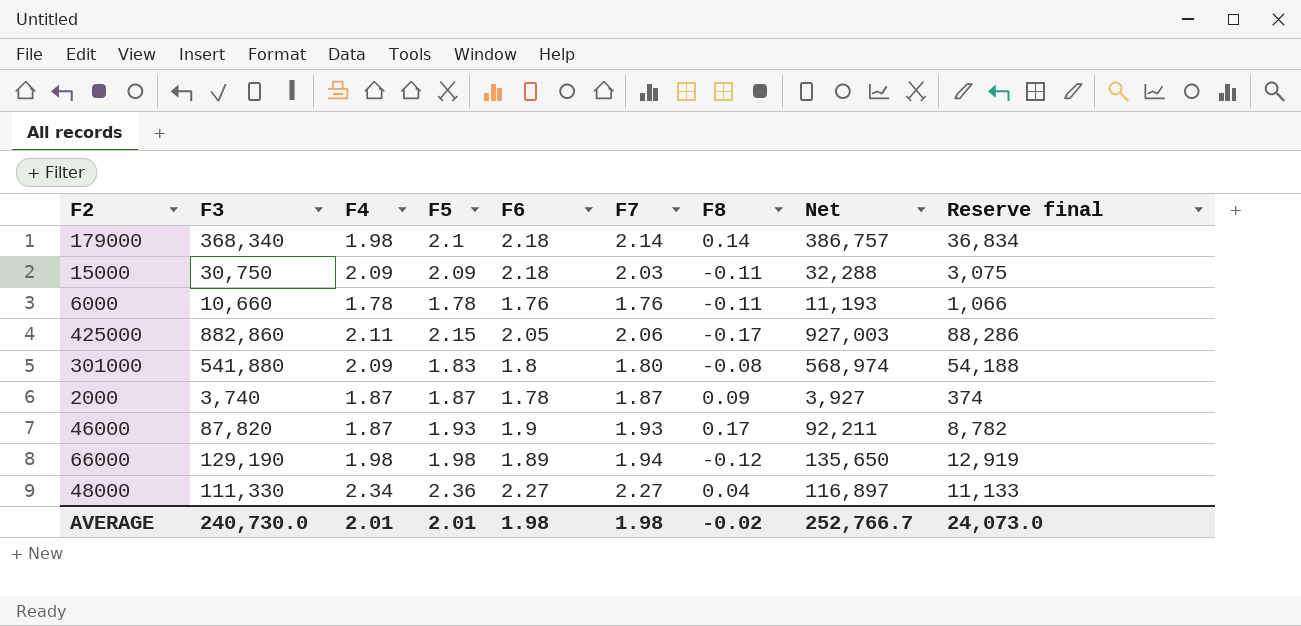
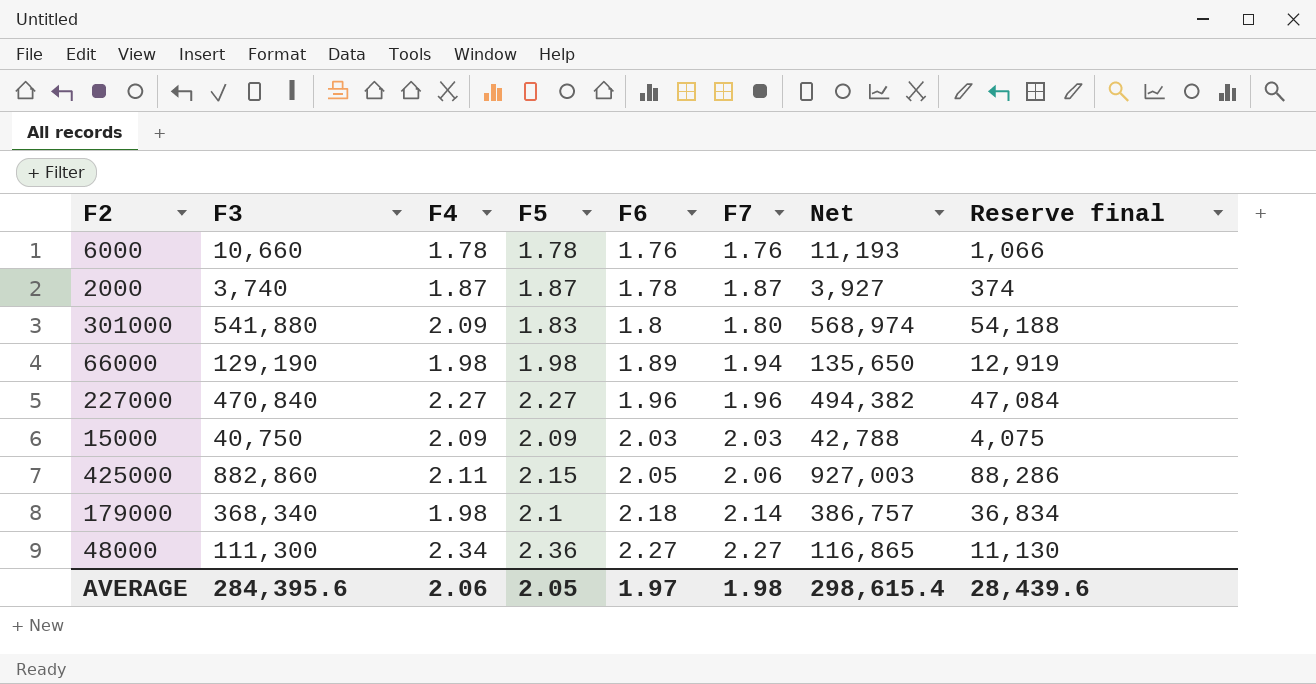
row order: none -> F6 ascending
column F8 | position: 7 -> none
row 46000: 87,820 | 1.87 | 1.93 | 1.9 | 1.93 | 0.17 | 92,211 | 8,782 -> none
row 227000: none -> 470,840 | 2.27 | 2.27 | 1.96 | 1.96 | 494,382 | 47,084
15000 | F3: 30,750 -> 40,750
15000 | F6: 2.18 -> 2.03
15000 | Net: 32,288 -> 42,788
15000 | Reserve final: 3,075 -> 4,075
48000 | F3: 111,330 -> 111,300
48000 | Net: 116,897 -> 116,865
48000 | Reserve final: 11,133 -> 11,130
AVERAGE | F3: 240,730.0 -> 284,395.6
AVERAGE | F4: 2.01 -> 2.06
AVERAGE | F5: 2.01 -> 2.05
AVERAGE | F6: 1.98 -> 1.97
AVERAGE | Net: 252,766.7 -> 298,615.4
AVERAGE | Reserve final: 24,073.0 -> 28,439.6

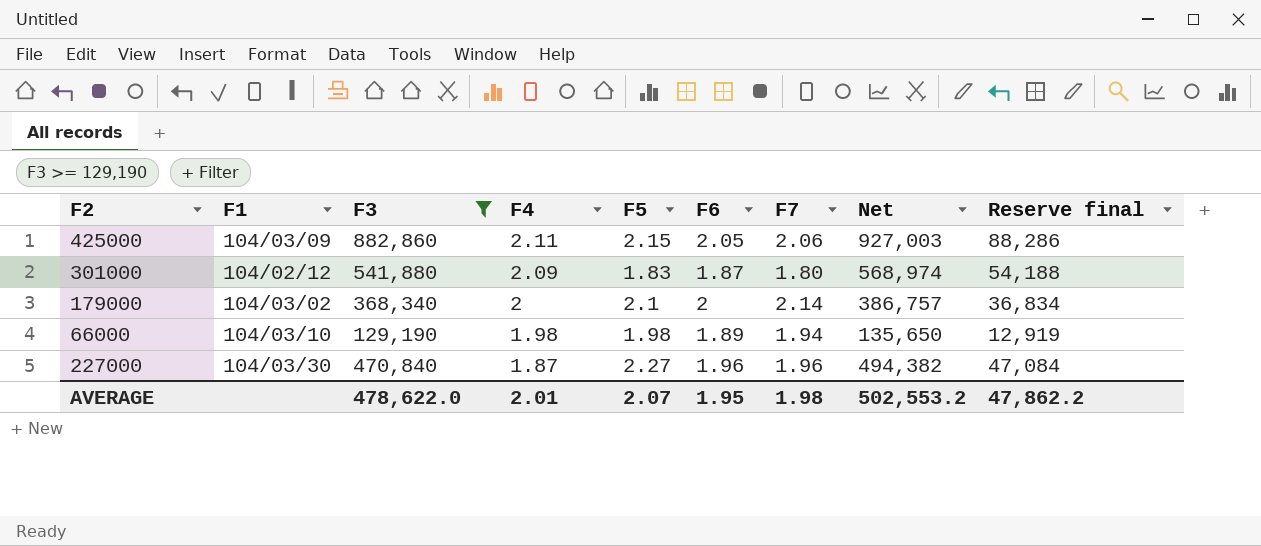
filter: none -> F3 >= 129,190
row order: F6 ascending -> F4 descending
column F1 | position: none -> 2
301000 | F6: 1.8 -> 1.87
179000 | F4: 1.98 -> 2
179000 | F6: 2.18 -> 2
227000 | F4: 2.27 -> 1.87
AVERAGE | F3: 284,395.6 -> 478,622.0
AVERAGE | F4: 2.06 -> 2.01
AVERAGE | F5: 2.05 -> 2.07
AVERAGE | F6: 1.97 -> 1.95
AVERAGE | Net: 298,615.4 -> 502,553.2
AVERAGE | Reserve final: 28,439.6 -> 47,862.2

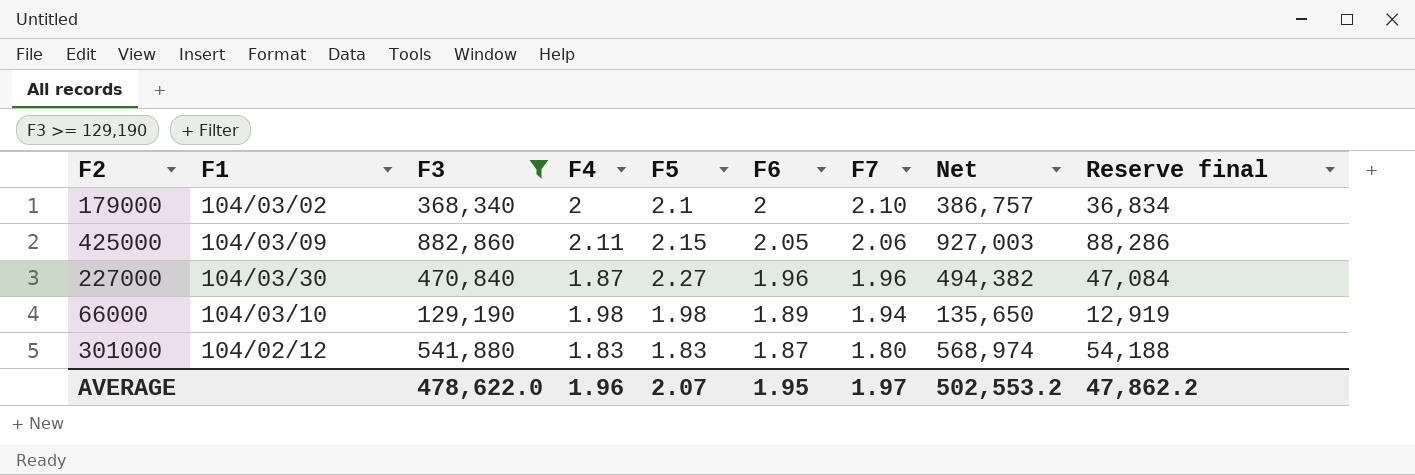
row order: F4 descending -> F7 descending
179000 | F7: 2.14 -> 2.10
301000 | F4: 2.09 -> 1.83
AVERAGE | F4: 2.01 -> 1.96
AVERAGE | F7: 1.98 -> 1.97

